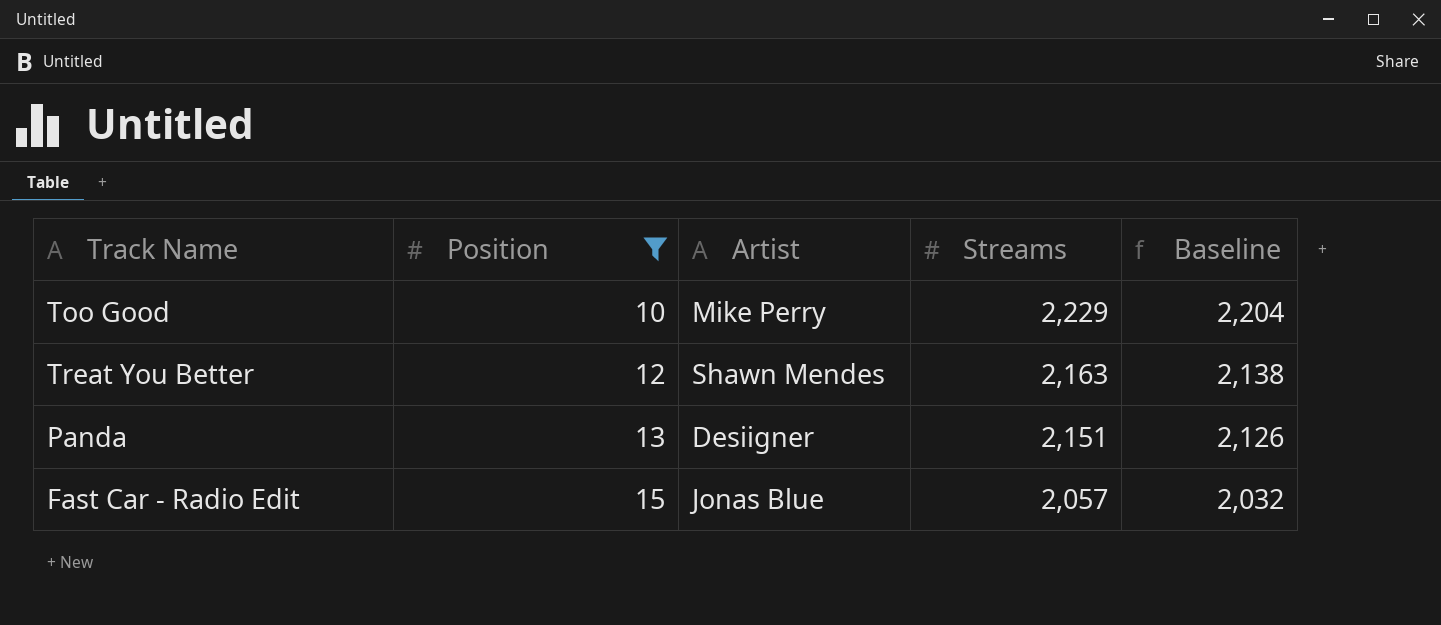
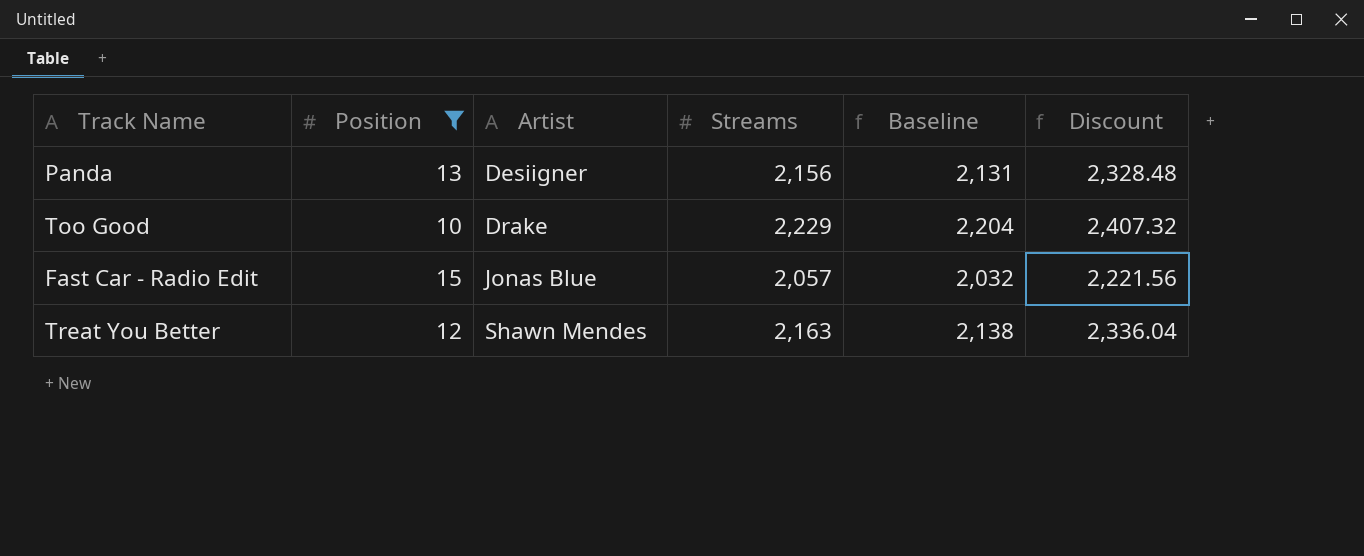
row order: Position ascending -> Artist ascending
column Discount | formula: none -> [Streams] * 1.08
Panda | Streams: 2,151 -> 2,156
Panda | Baseline: 2,126 -> 2,131
Too Good | Artist: Mike Perry -> Drake

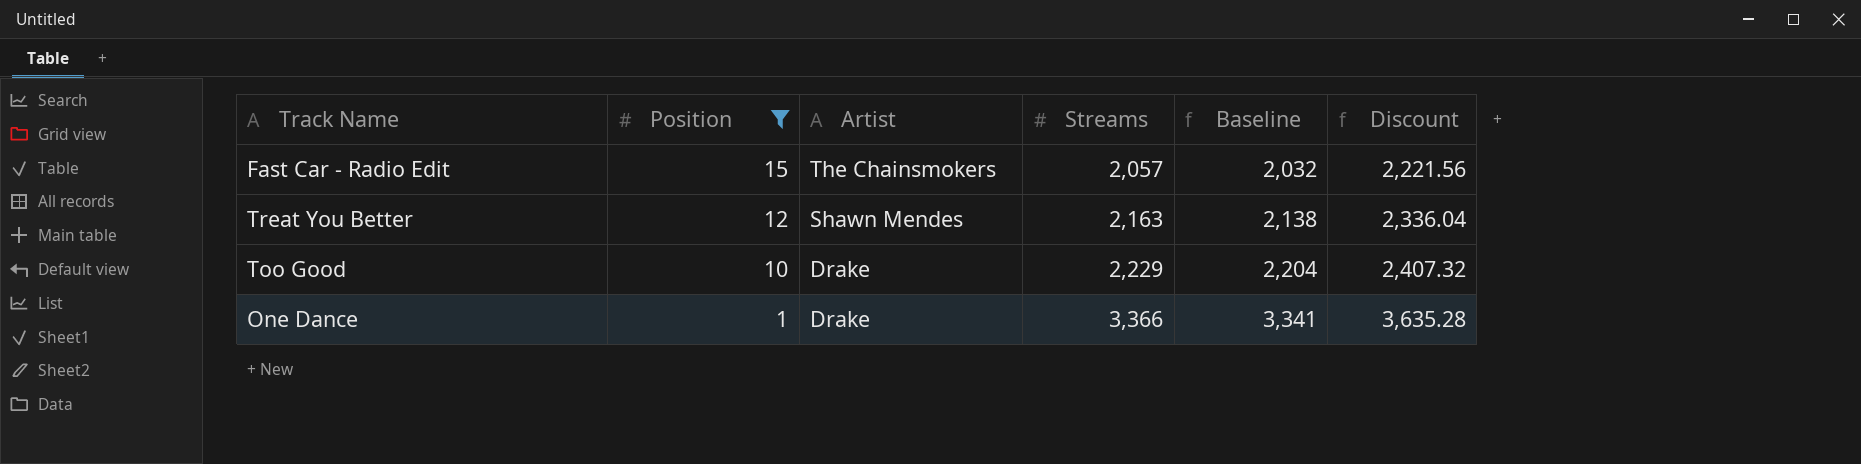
row order: Artist ascending -> Position descending
row Panda: 13 | Desiigner | 2,156 | 2,131 | 2,328.48 -> none
Fast Car - Radio Edit | Artist: Jonas Blue -> The Chainsmokers
row One Dance: none -> 1 | Drake | 3,366 | 3,341 | 3,635.28

